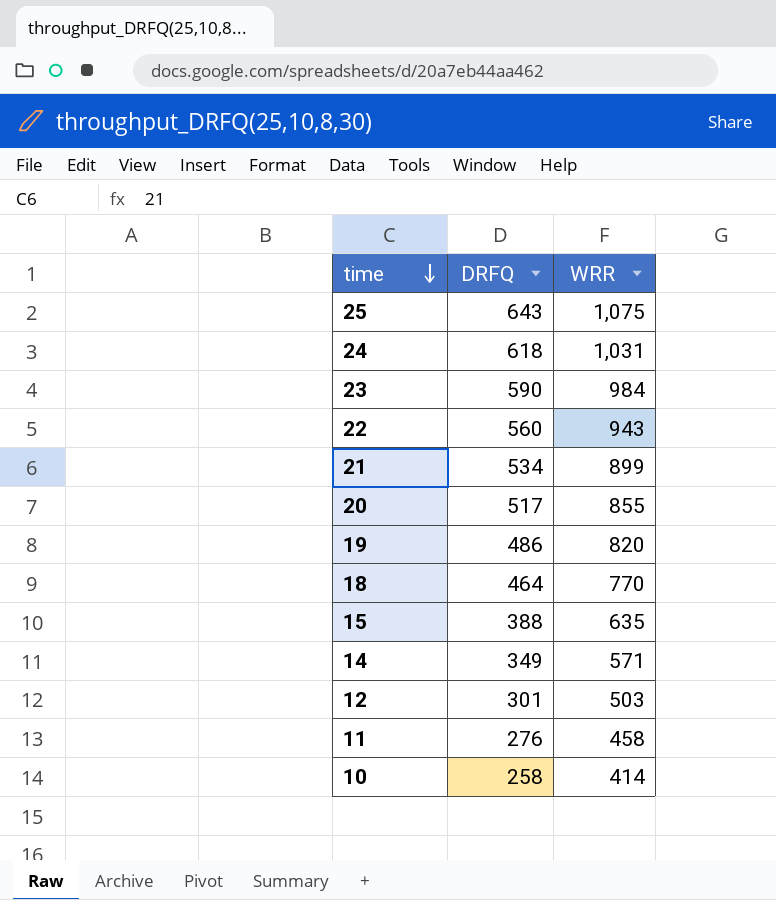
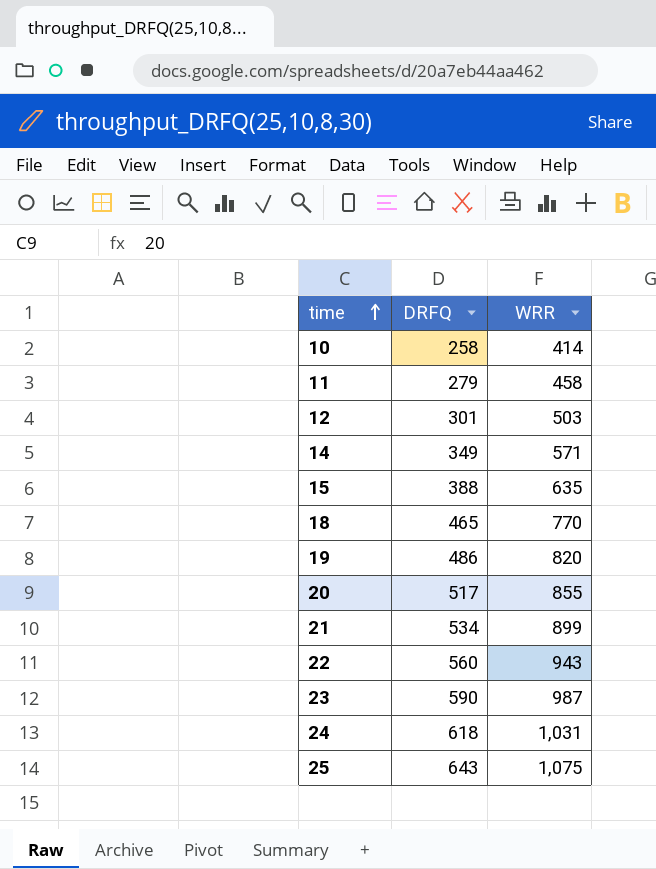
row order: time descending -> time ascending
11 | DRFQ: 276 -> 279
18 | DRFQ: 464 -> 465
23 | WRR: 984 -> 987

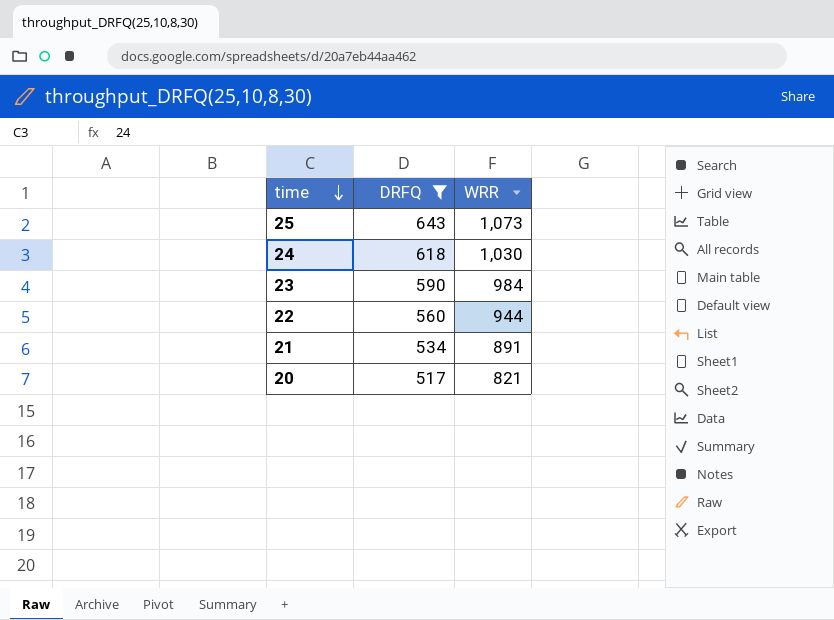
filter: none -> DRFQ >= 517
row order: time ascending -> time descending
25 | WRR: 1,075 -> 1,073
24 | WRR: 1,031 -> 1,030
23 | WRR: 987 -> 984
22 | WRR: 943 -> 944
21 | WRR: 899 -> 891
20 | WRR: 855 -> 821

